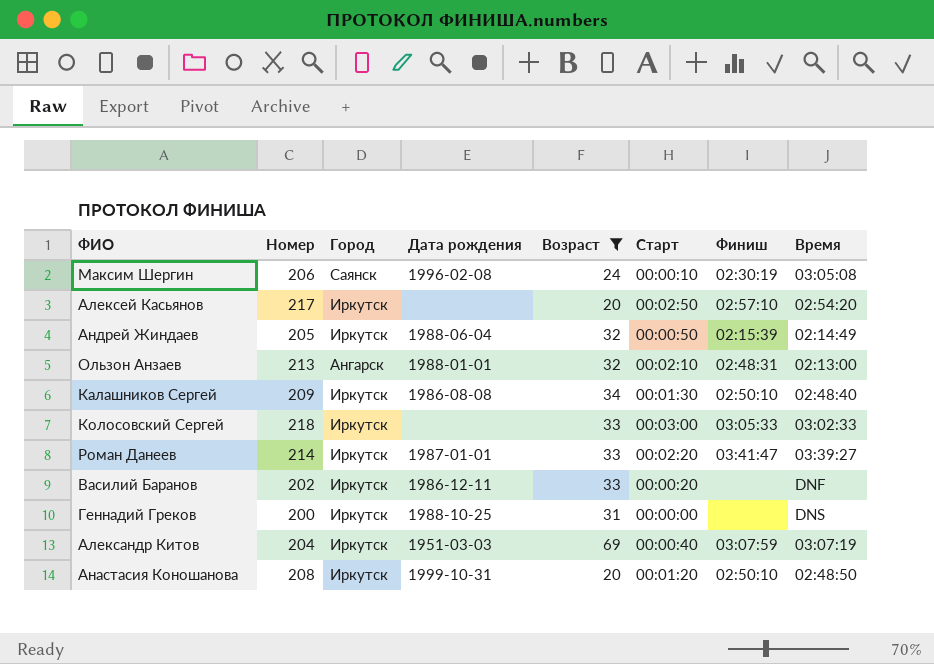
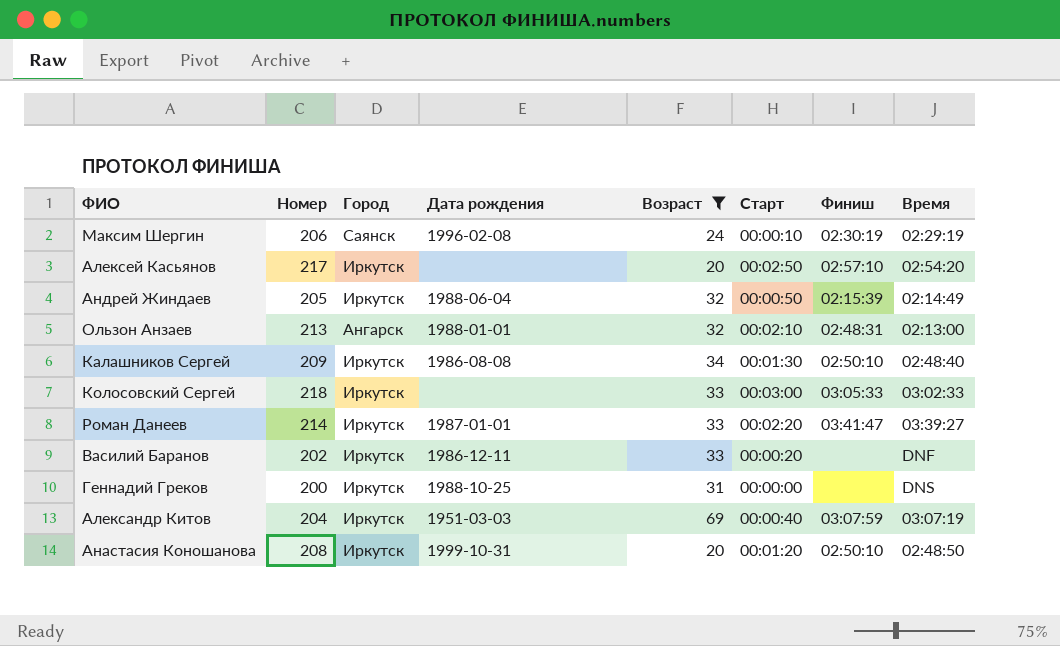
Максим Шергин | Время: 03:05:08 -> 02:29:19

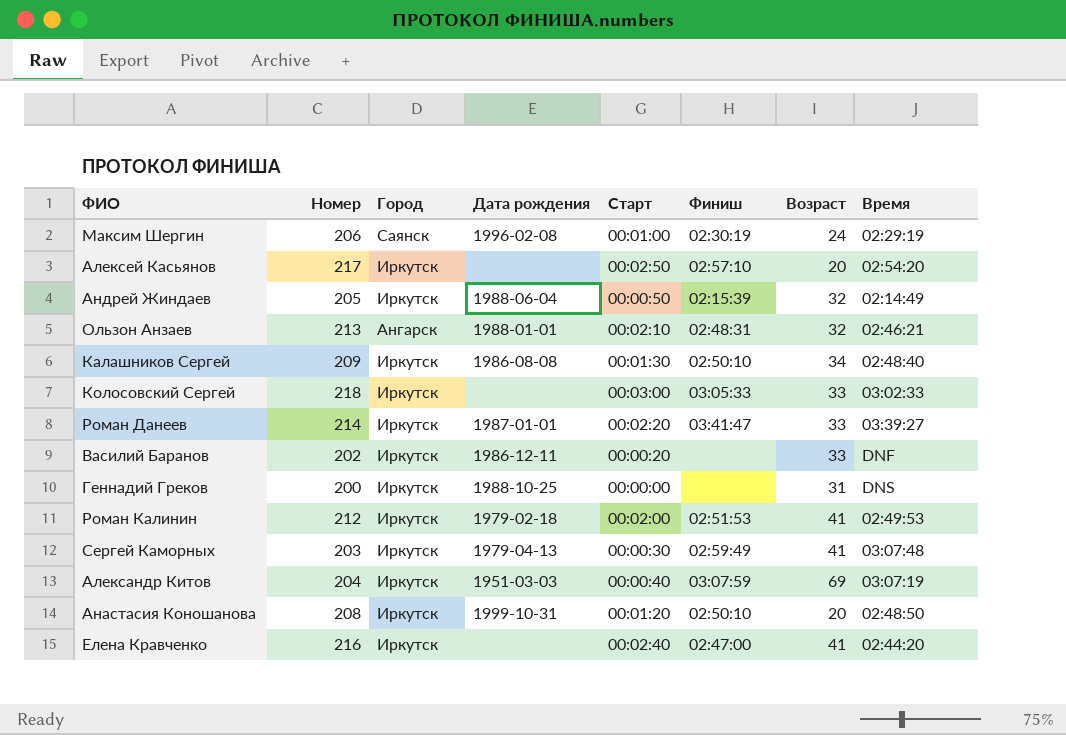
filter: Возраст != 41 -> none
column Возраст | position: 5 -> 7
Максим Шергин | Старт: 00:00:10 -> 00:01:00
Ользон Анзаев | Время: 02:13:00 -> 02:46:21

